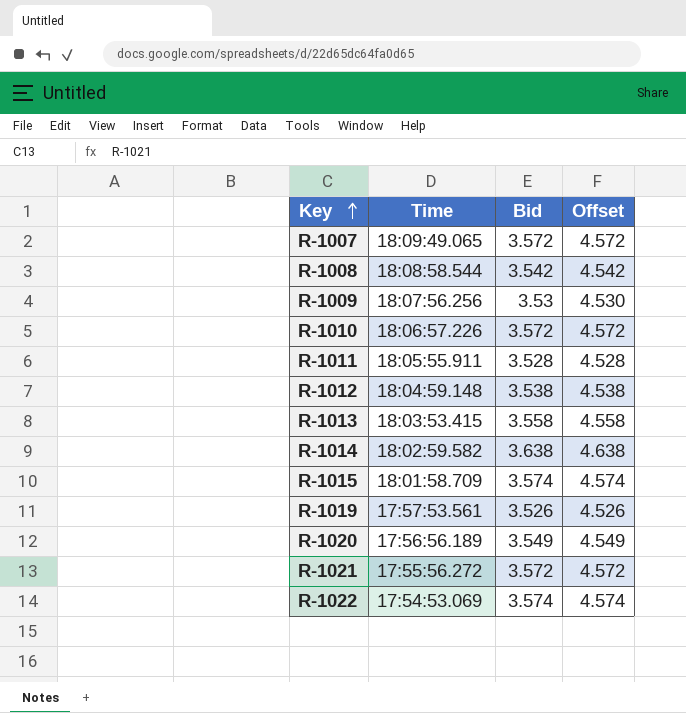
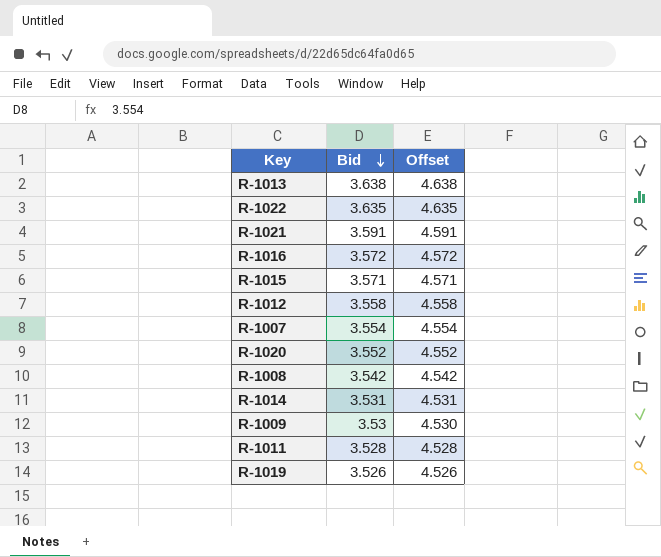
row order: Key ascending -> Bid descending
column Time | position: 2 -> none
row R-1010: 18:06:57.226 | 3.572 | 4.572 -> none
R-1013 | Bid: 3.558 -> 3.638
R-1013 | Offset: 4.558 -> 4.638
R-1022 | Bid: 3.574 -> 3.635
R-1022 | Offset: 4.574 -> 4.635
R-1021 | Bid: 3.572 -> 3.591
R-1021 | Offset: 4.572 -> 4.591
row R-1016: none -> 3.572 | 4.572
R-1015 | Bid: 3.574 -> 3.571
R-1015 | Offset: 4.574 -> 4.571
R-1012 | Bid: 3.538 -> 3.558
R-1012 | Offset: 4.538 -> 4.558
R-1007 | Bid: 3.572 -> 3.554
R-1007 | Offset: 4.572 -> 4.554
R-1020 | Bid: 3.549 -> 3.552
R-1020 | Offset: 4.549 -> 4.552
R-1014 | Bid: 3.638 -> 3.531
R-1014 | Offset: 4.638 -> 4.531

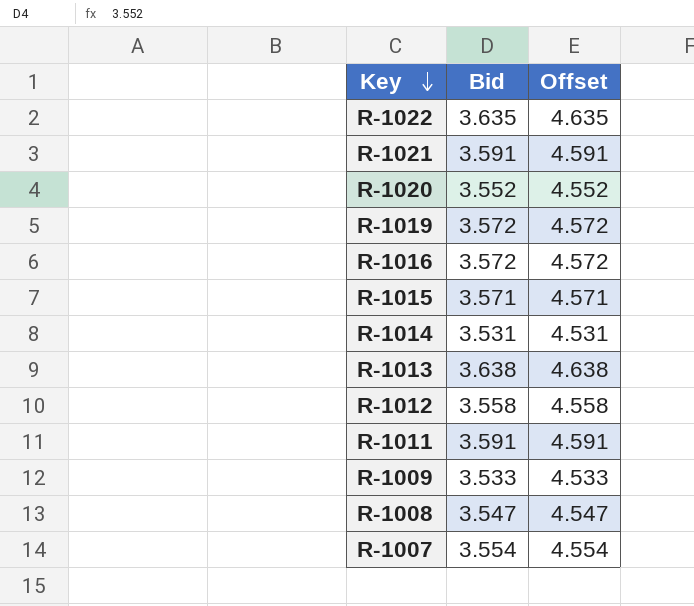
row order: Bid descending -> Key descending
R-1019 | Bid: 3.526 -> 3.572
R-1019 | Offset: 4.526 -> 4.572
R-1011 | Bid: 3.528 -> 3.591
R-1011 | Offset: 4.528 -> 4.591
R-1009 | Bid: 3.53 -> 3.533
R-1009 | Offset: 4.530 -> 4.533
R-1008 | Bid: 3.542 -> 3.547
R-1008 | Offset: 4.542 -> 4.547

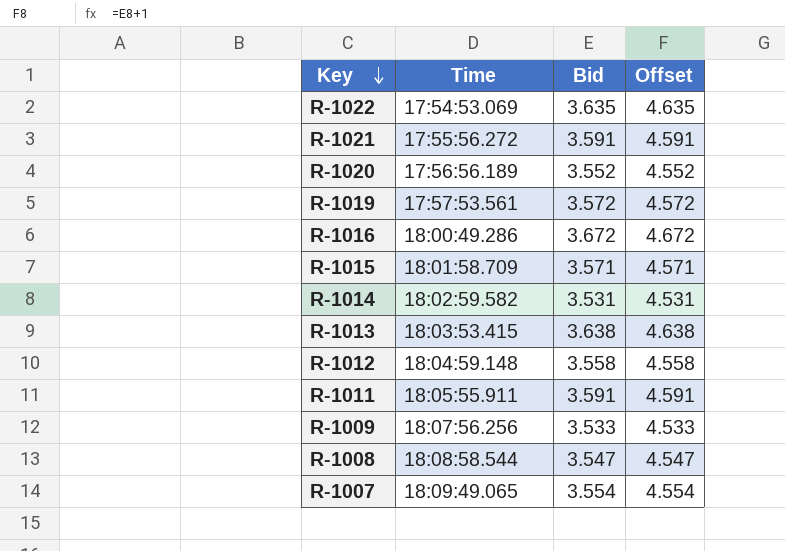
column Time | position: none -> 2
R-1016 | Bid: 3.572 -> 3.672
R-1016 | Offset: 4.572 -> 4.672

